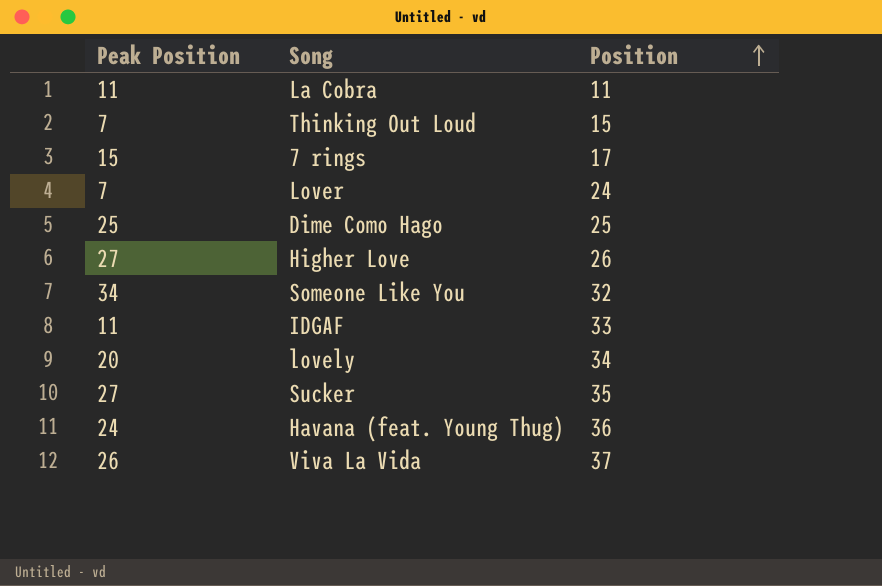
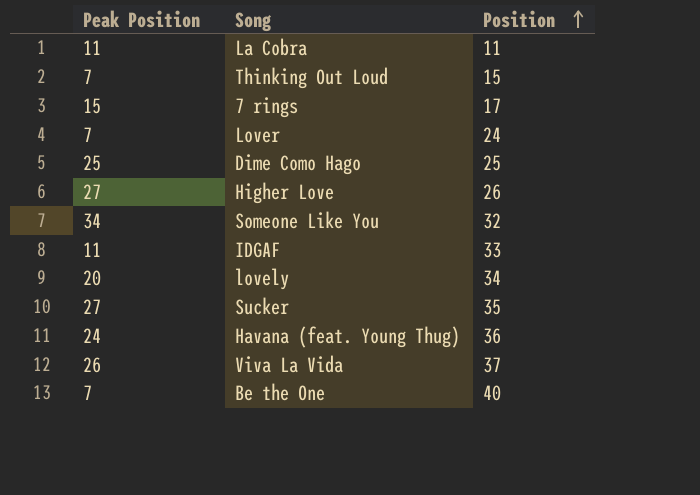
row Be the One: none -> 7 | 40

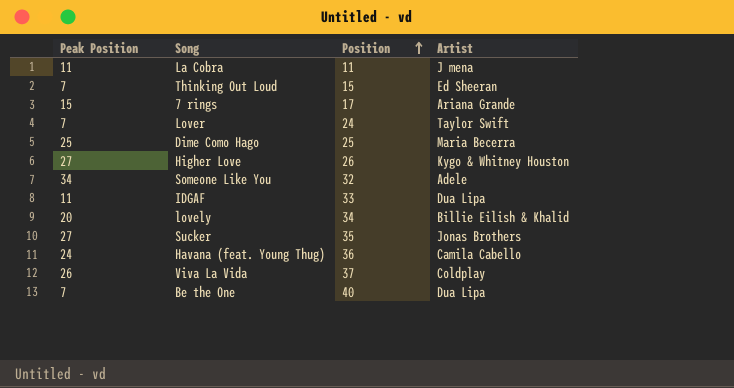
column Artist | position: none -> 4

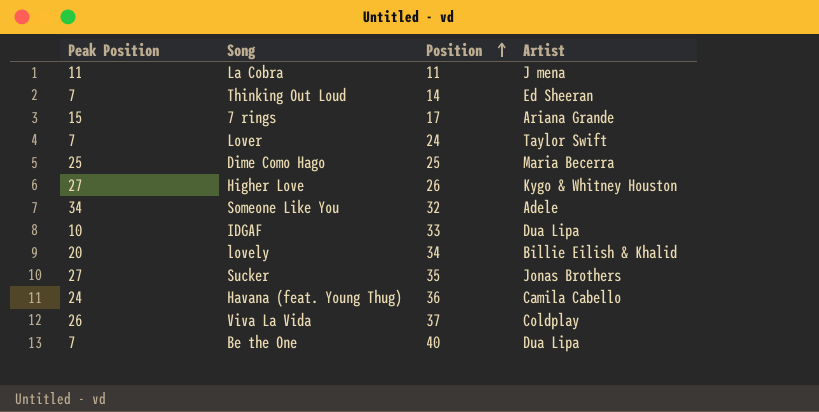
Thinking Out Loud | Position: 15 -> 14
IDGAF | Peak Position: 11 -> 10

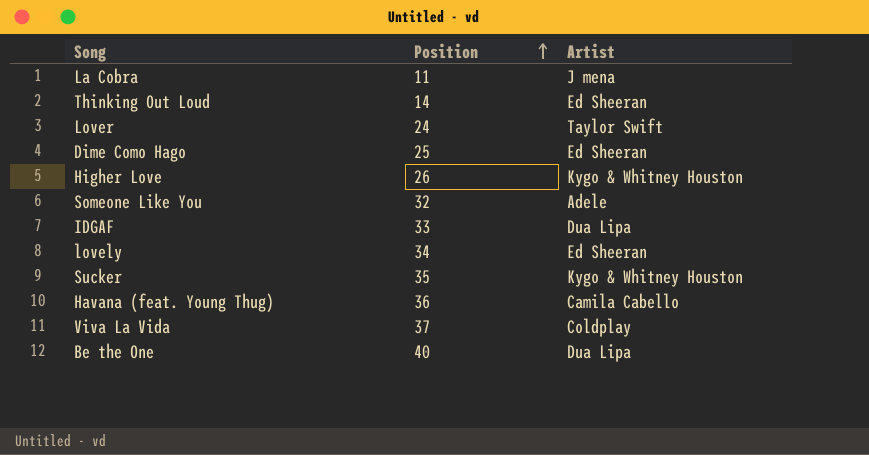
column Peak Position | position: 1 -> none
row 7 rings: 15 | 17 | Ariana Grande -> none
Dime Como Hago | Artist: Maria Becerra -> Ed Sheeran
lovely | Artist: Billie Eilish & Khalid -> Ed Sheeran
Sucker | Artist: Jonas Brothers -> Kygo & Whitney Houston

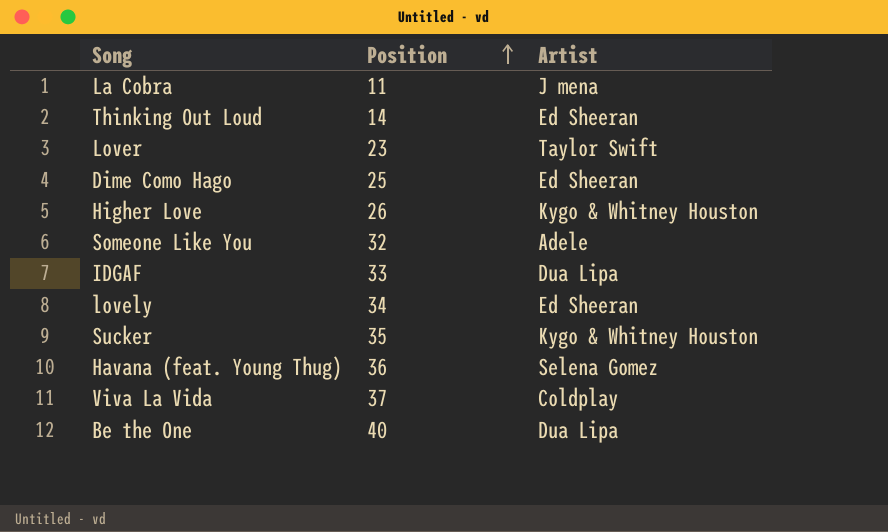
Lover | Position: 24 -> 23
Havana (feat. Young Thug) | Artist: Camila Cabello -> Selena Gomez

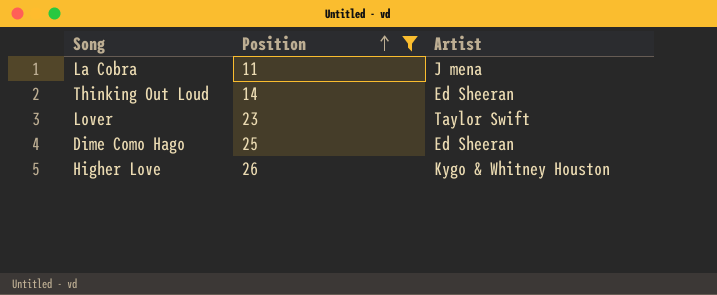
filter: none -> Position <= 26

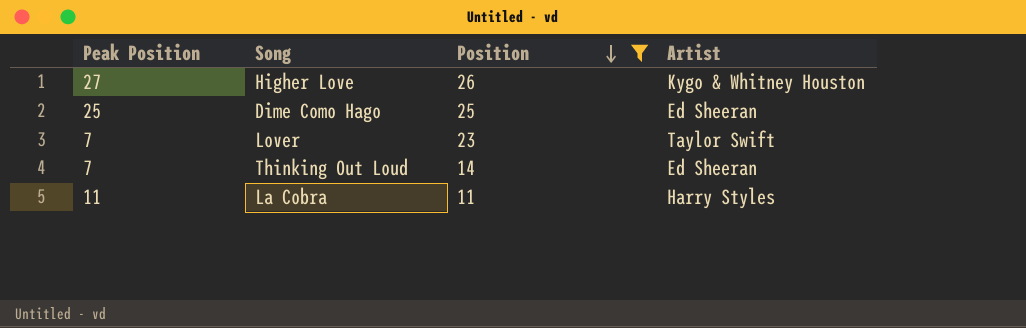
row order: Position ascending -> Position descending
column Peak Position | position: none -> 1
La Cobra | Artist: J mena -> Harry Styles

